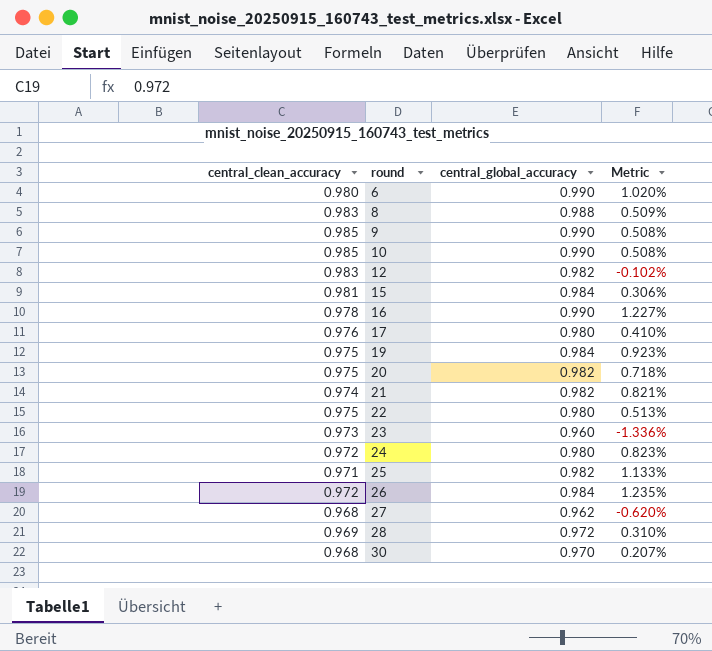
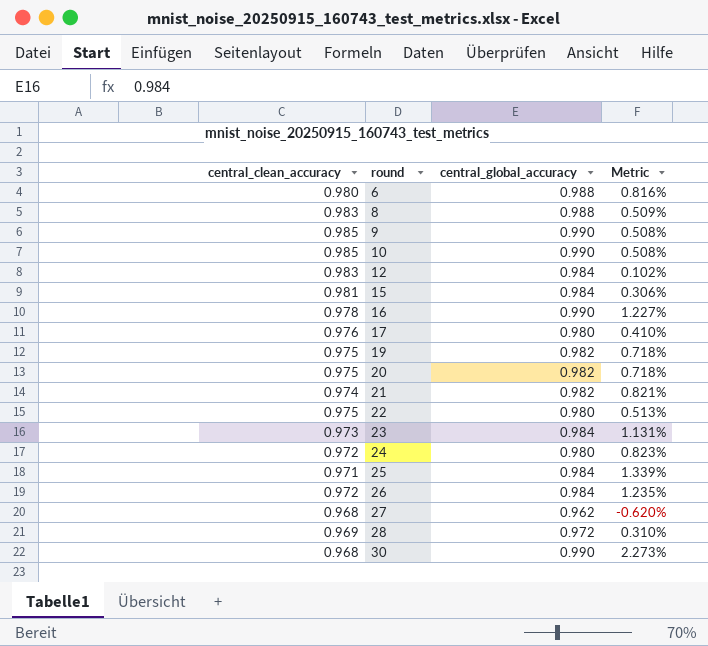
6 | central_global_accuracy: 0.990 -> 0.988
6 | Metric: 1.020% -> 0.816%
12 | central_global_accuracy: 0.982 -> 0.984
12 | Metric: -0.102% -> 0.102%
19 | central_global_accuracy: 0.984 -> 0.982
19 | Metric: 0.923% -> 0.718%
23 | central_global_accuracy: 0.960 -> 0.984
23 | Metric: -1.336% -> 1.131%
25 | central_global_accuracy: 0.982 -> 0.984
25 | Metric: 1.133% -> 1.339%
30 | central_global_accuracy: 0.970 -> 0.990
30 | Metric: 0.207% -> 2.273%

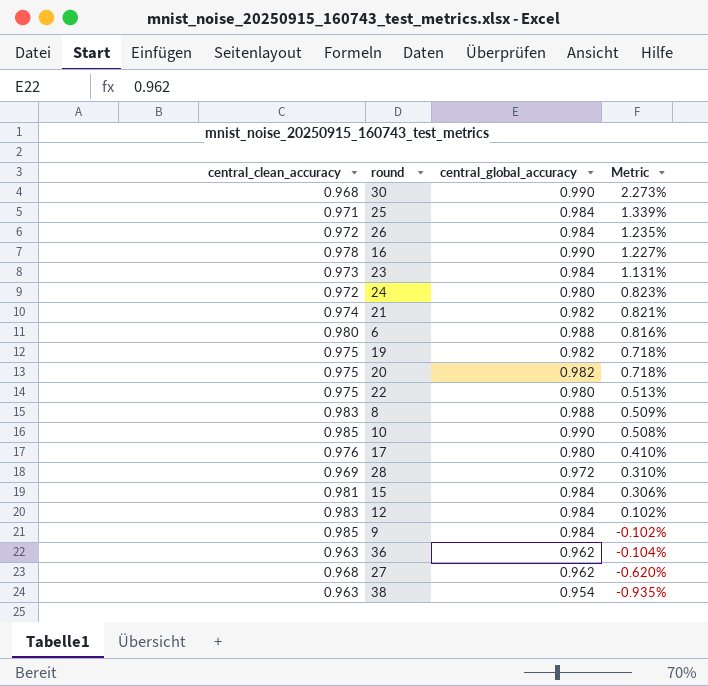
row order: round ascending -> Metric descending
9 | central_global_accuracy: 0.990 -> 0.984
9 | Metric: 0.508% -> -0.102%
row 36: none -> 0.963 | 0.962 | -0.104%
row 38: none -> 0.963 | 0.954 | -0.935%

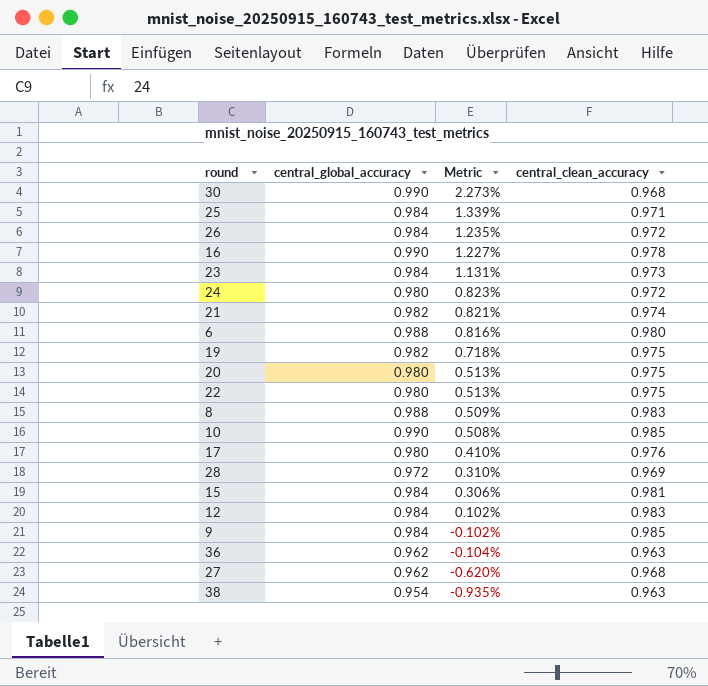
column central_clean_accuracy | position: 1 -> 4
20 | central_global_accuracy: 0.982 -> 0.980
20 | Metric: 0.718% -> 0.513%

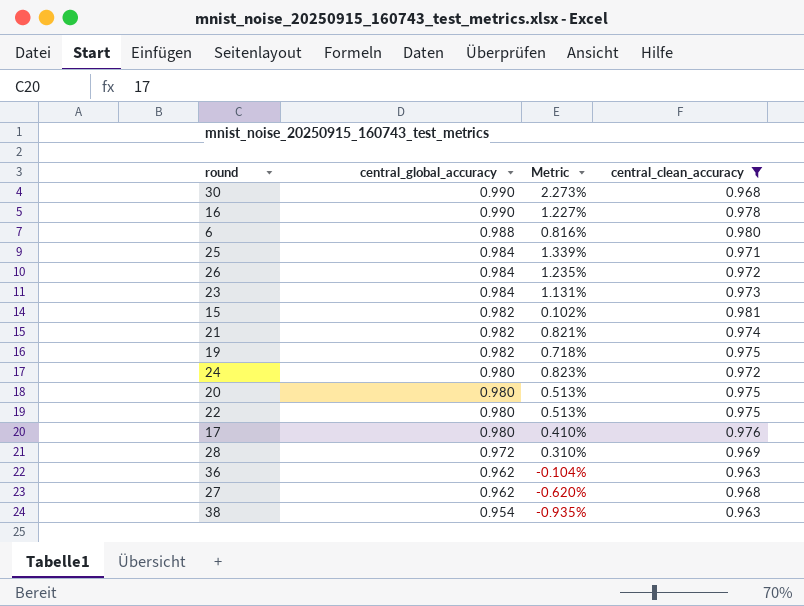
filter: none -> central_clean_accuracy <= 0.981
row order: Metric descending -> central_global_accuracy descending
15 | central_global_accuracy: 0.984 -> 0.982
15 | Metric: 0.306% -> 0.102%

